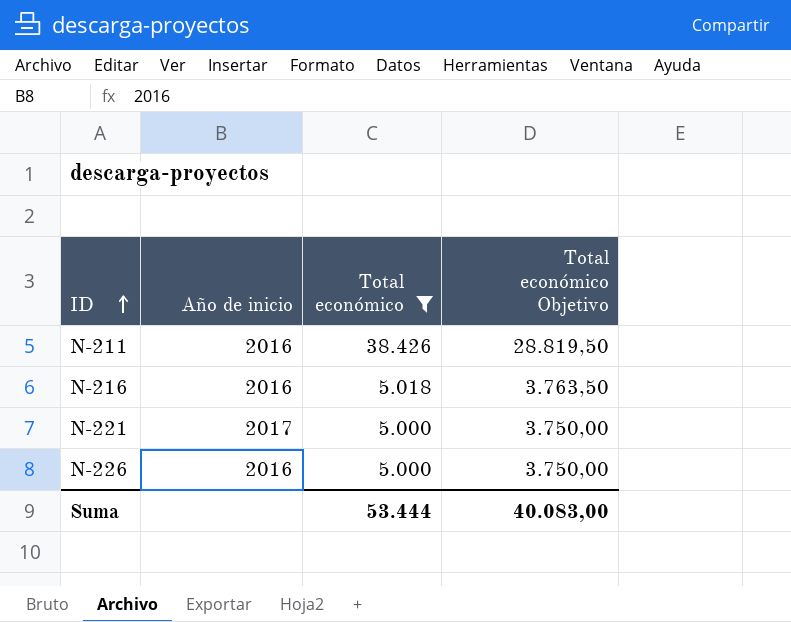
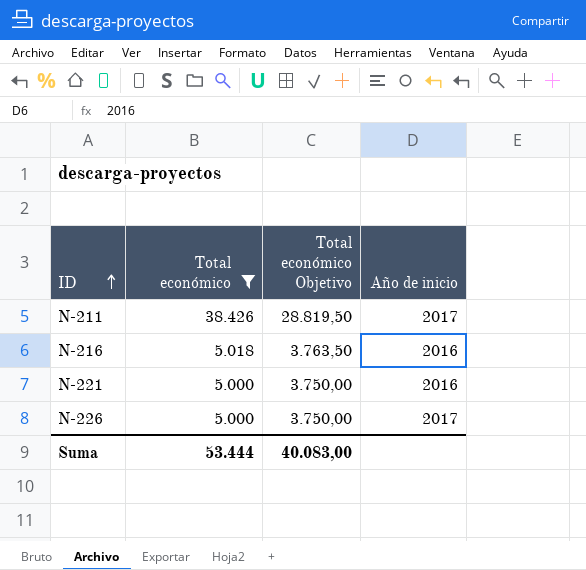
column Año de inicio | position: 2 -> 4
N-211 | Año de inicio: 2016 -> 2017
N-221 | Año de inicio: 2017 -> 2016
N-226 | Año de inicio: 2016 -> 2017

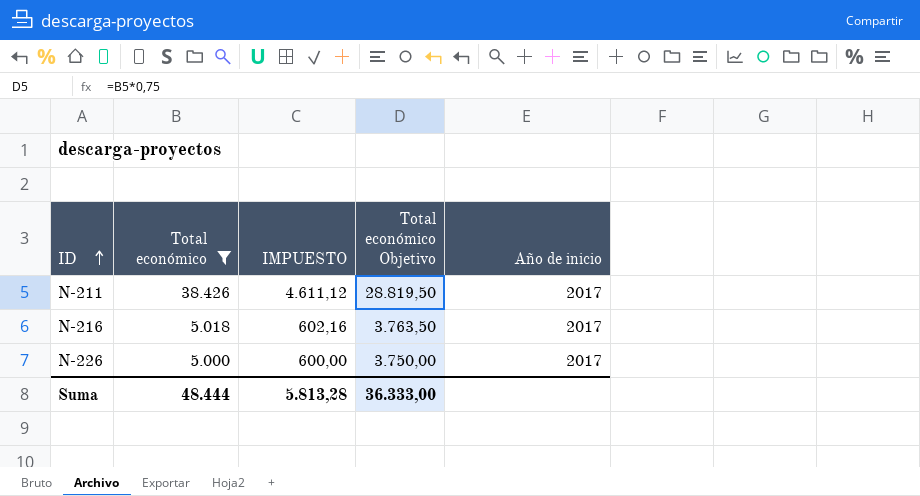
column IMPUESTO | formula: none -> [Total económico] * 0,12
row N-221: 5.000 | 3.750,00 | 2016 -> none
N-216 | Año de inicio: 2016 -> 2017
Suma | Total económico: 53.444 -> 48.444
Suma | Total económico Objetivo: 40.083,00 -> 36.333,00

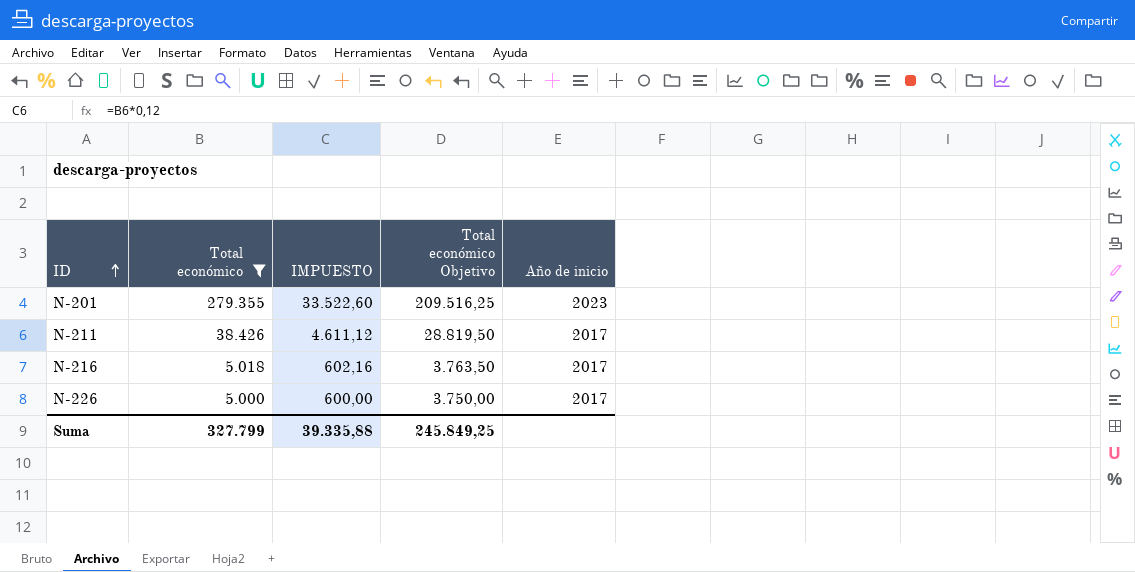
row N-201: none -> 279.355 | 33.522,60 | 209.516,25 | 2023
Suma | Total económico: 48.444 -> 327.799
Suma | IMPUESTO: 5.813,28 -> 39.335,88
Suma | Total económico Objetivo: 36.333,00 -> 245.849,25

